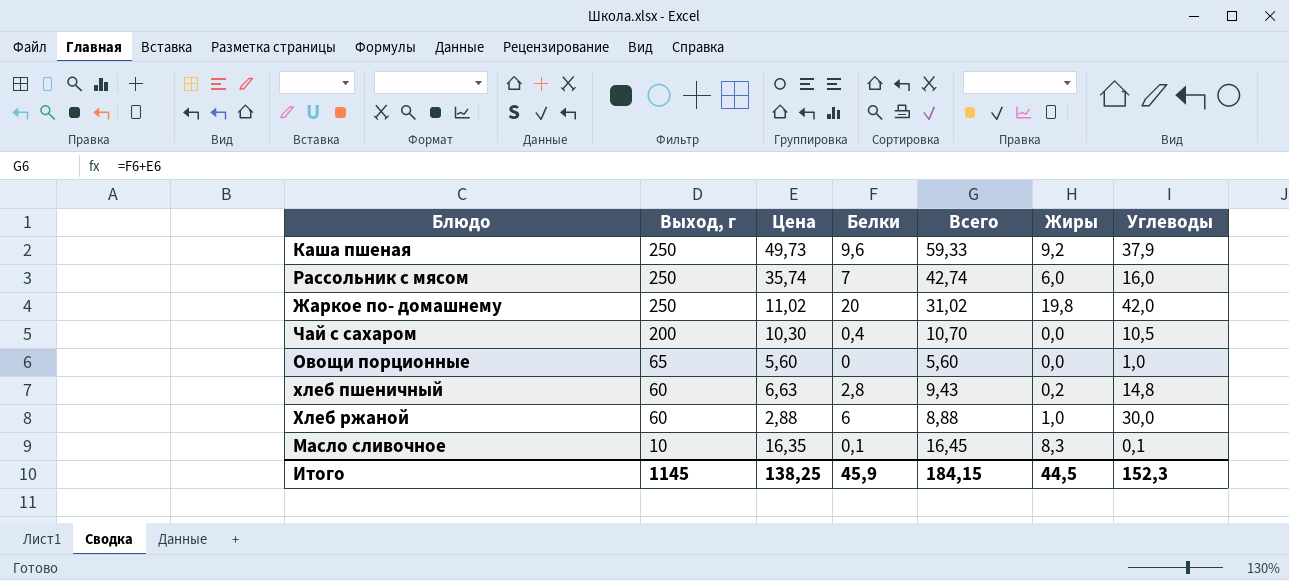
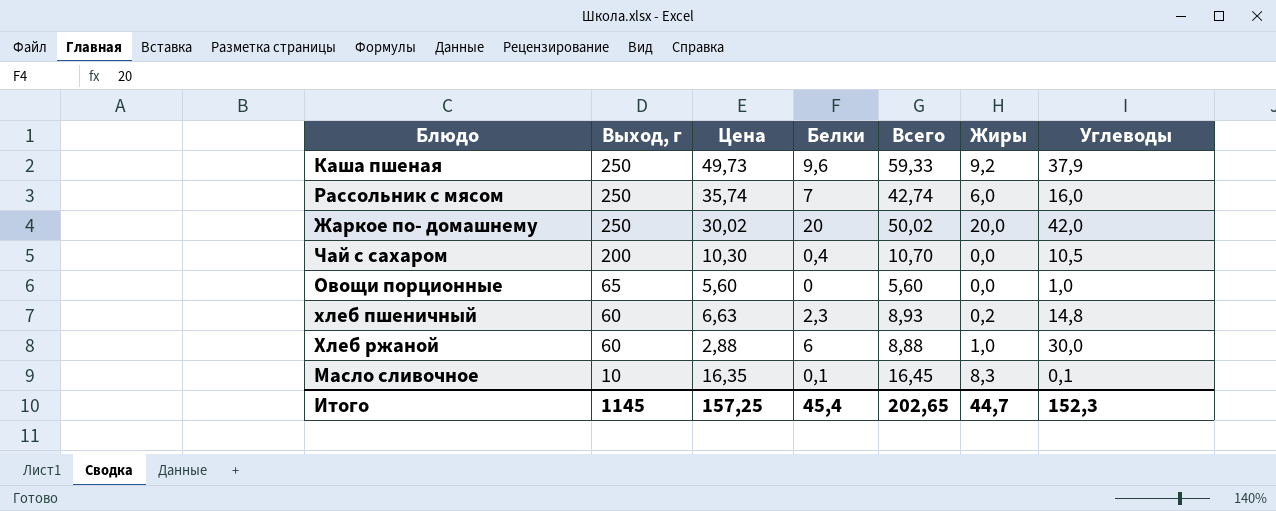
Жаркое по- домашнему | Цена: 11,02 -> 30,02
Жаркое по- домашнему | Всего: 31,02 -> 50,02
Жаркое по- домашнему | Жиры: 19,8 -> 20,0
хлеб пшеничный | Белки: 2,8 -> 2,3
хлеб пшеничный | Всего: 9,43 -> 8,93
Итого | Цена: 138,25 -> 157,25
Итого | Белки: 45,9 -> 45,4
Итого | Всего: 184,15 -> 202,65
Итого | Жиры: 44,5 -> 44,7

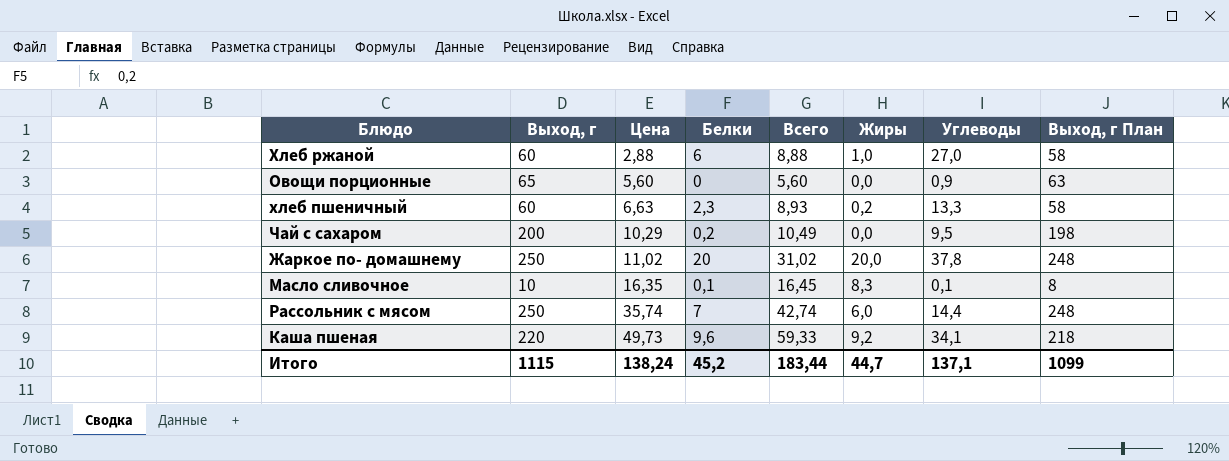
row order: Выход, г descending -> Цена ascending
column Выход, г План | formula: none -> [Выход, г] - 2
Хлеб ржаной | Углеводы: 30,0 -> 27,0
Овощи порционные | Углеводы: 1,0 -> 0,9
хлеб пшеничный | Углеводы: 14,8 -> 13,3
Чай с сахаром | Цена: 10,30 -> 10,29
Чай с сахаром | Белки: 0,4 -> 0,2
Чай с сахаром | Всего: 10,70 -> 10,49
Чай с сахаром | Углеводы: 10,5 -> 9,5
Жаркое по- домашнему | Цена: 30,02 -> 11,02
Жаркое по- домашнему | Всего: 50,02 -> 31,02
Жаркое по- домашнему | Углеводы: 42,0 -> 37,8
Рассольник с мясом | Углеводы: 16,0 -> 14,4
Каша пшеная | Выход, г: 250 -> 220
Каша пшеная | Углеводы: 37,9 -> 34,1
Итого | Выход, г: 1145 -> 1115
Итого | Цена: 157,25 -> 138,24
Итого | Белки: 45,4 -> 45,2
Итого | Всего: 202,65 -> 183,44
Итого | Углеводы: 152,3 -> 137,1

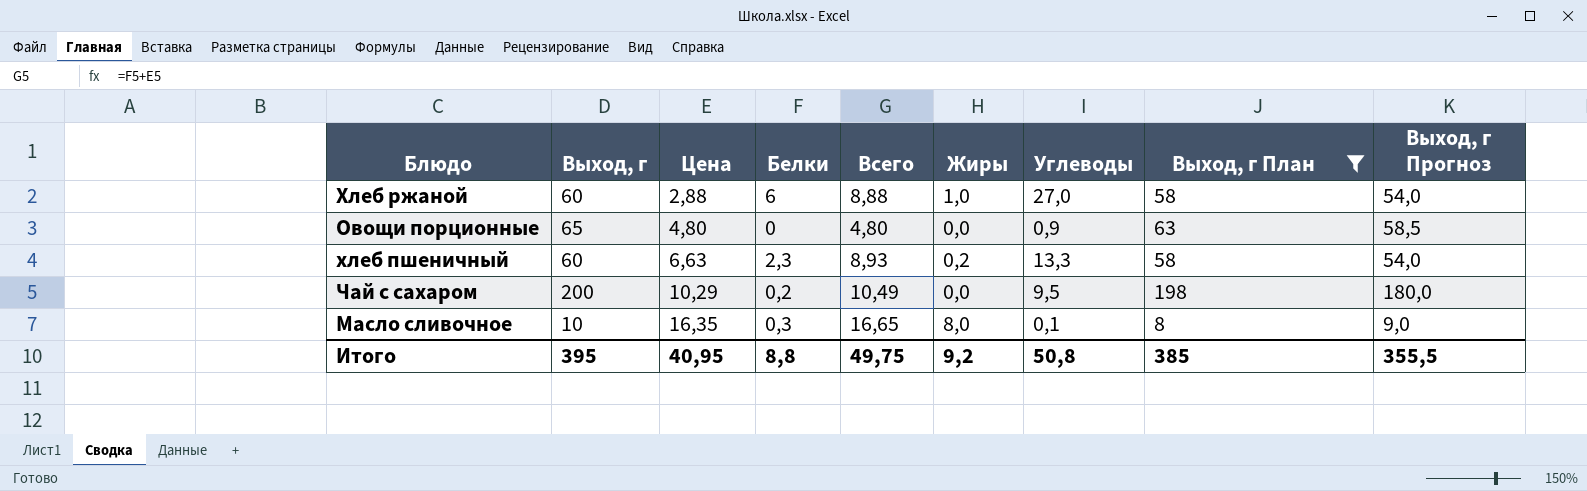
filter: none -> Выход, г План <= 198
column Выход, г Прогноз | formula: none -> [Выход, г] * 0,9
Овощи порционные | Цена: 5,60 -> 4,80
Овощи порционные | Всего: 5,60 -> 4,80
Масло сливочное | Белки: 0,1 -> 0,3
Масло сливочное | Всего: 16,45 -> 16,65
Масло сливочное | Жиры: 8,3 -> 8,0
Итого | Выход, г: 1115 -> 395
Итого | Цена: 138,24 -> 40,95
Итого | Белки: 45,2 -> 8,8
Итого | Всего: 183,44 -> 49,75
Итого | Жиры: 44,7 -> 9,2
Итого | Углеводы: 137,1 -> 50,8
Итого | Выход, г План: 1099 -> 385

